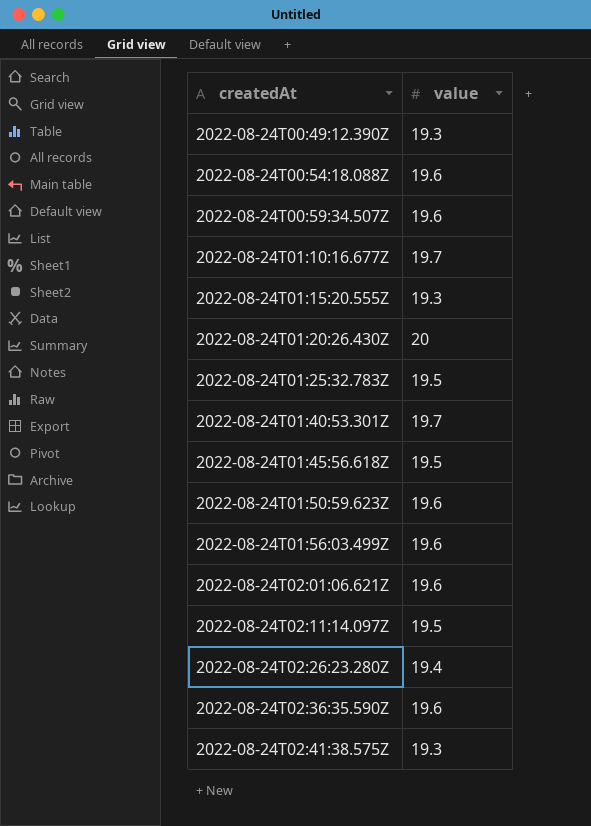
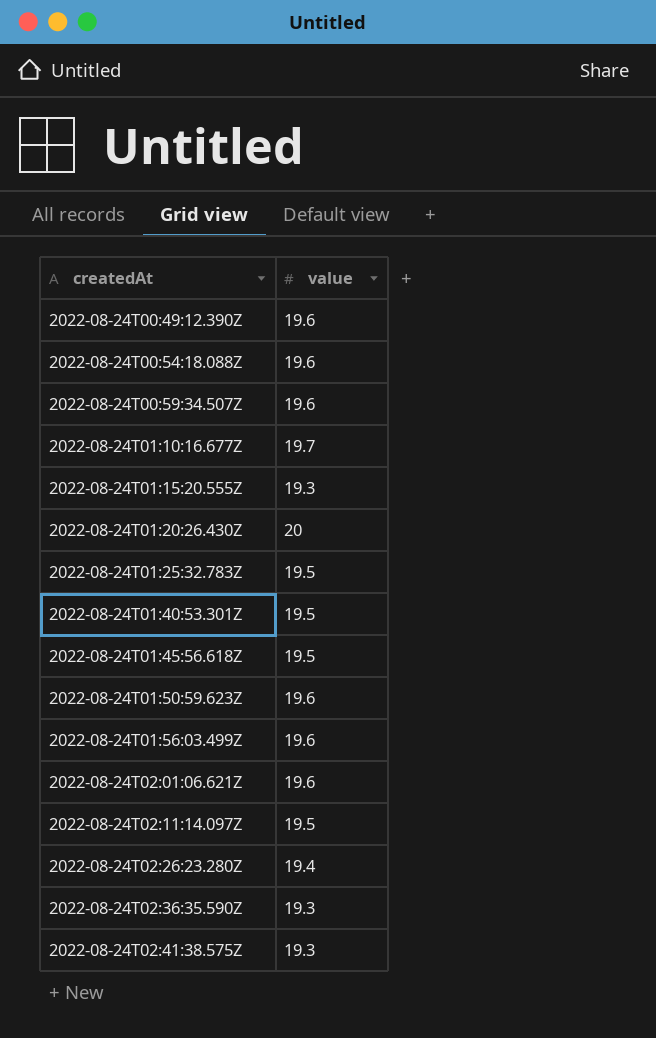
2022-08-24T00:49:12.390Z | value: 19.3 -> 19.6
2022-08-24T01:40:53.301Z | value: 19.7 -> 19.5
2022-08-24T02:36:35.590Z | value: 19.6 -> 19.3

